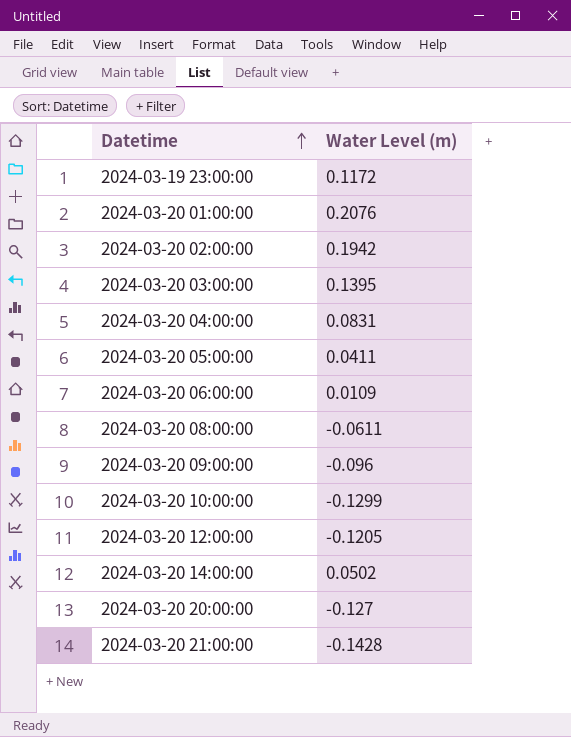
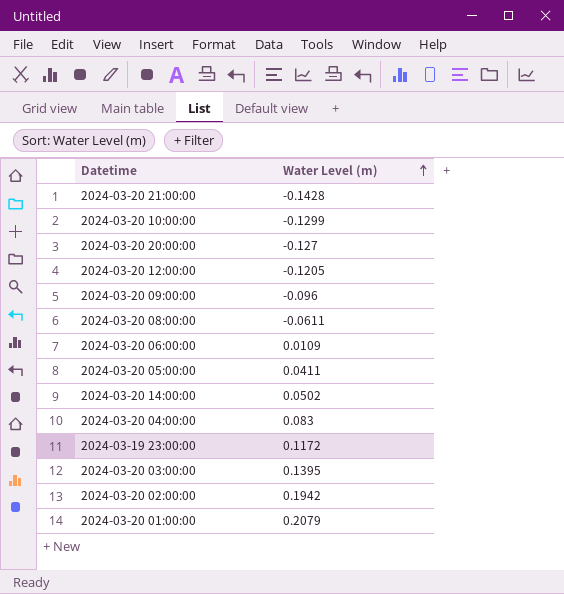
row order: Datetime ascending -> Water Level (m) ascending
2024-03-20 04:00:00 | Water Level (m): 0.0831 -> 0.083
2024-03-20 01:00:00 | Water Level (m): 0.2076 -> 0.2079

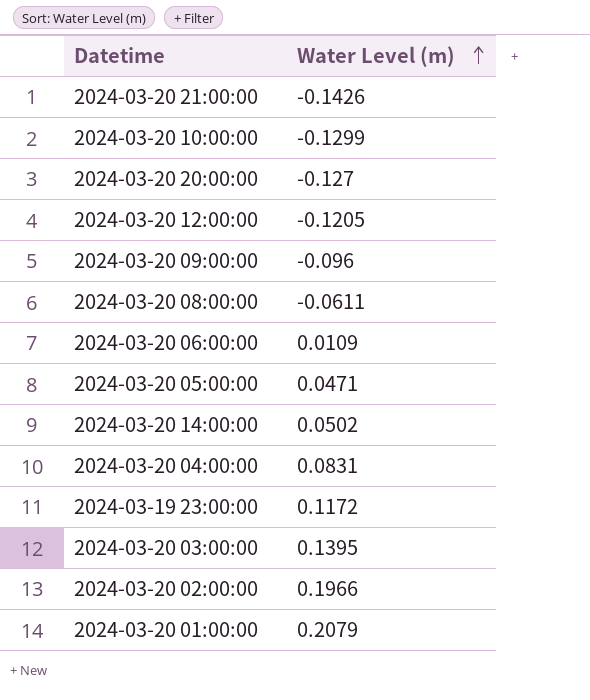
2024-03-20 21:00:00 | Water Level (m): -0.1428 -> -0.1426
2024-03-20 05:00:00 | Water Level (m): 0.0411 -> 0.0471
2024-03-20 04:00:00 | Water Level (m): 0.083 -> 0.0831
2024-03-20 02:00:00 | Water Level (m): 0.1942 -> 0.1966

